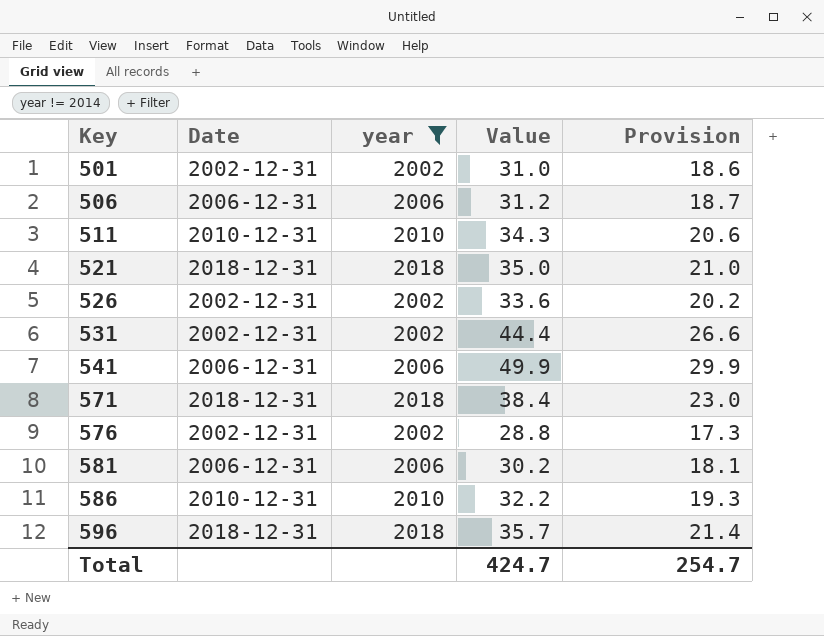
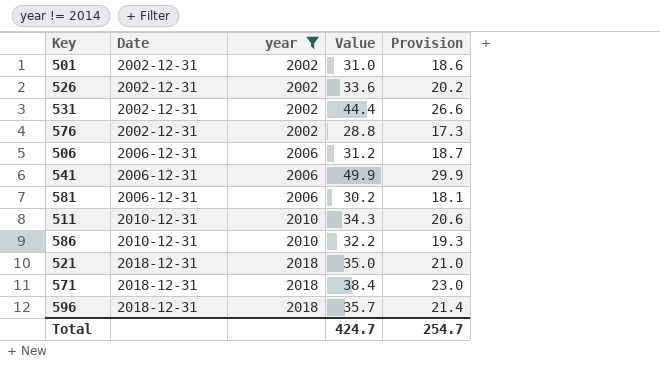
row order: Key ascending -> Date ascending

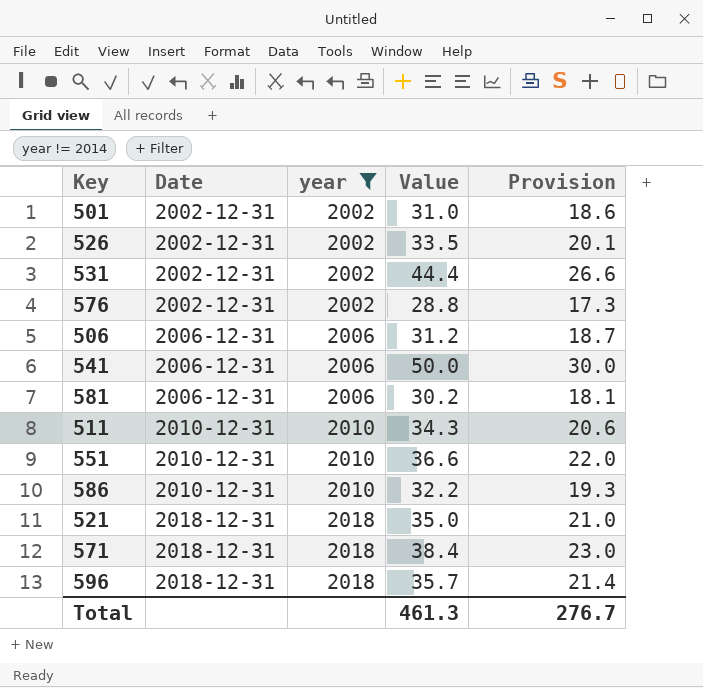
526 | Value: 33.6 -> 33.5
526 | Provision: 20.2 -> 20.1
541 | Value: 49.9 -> 50.0
541 | Provision: 29.9 -> 30.0
row 551: none -> 2010-12-31 | 2010 | 36.6 | 22.0
Total | Value: 424.7 -> 461.3
Total | Provision: 254.7 -> 276.7

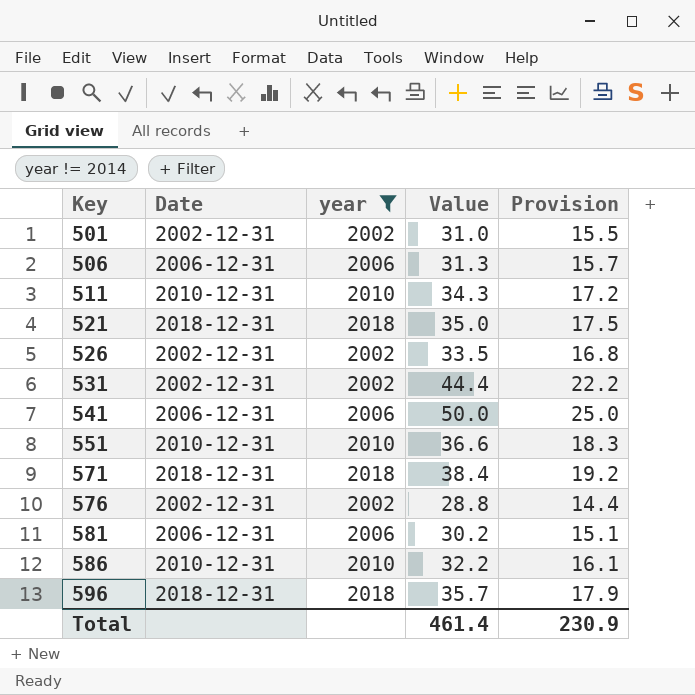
row order: Date ascending -> Key ascending
column Provision | formula: [Value] * 0.6 -> [Value] * 0.5
506 | Value: 31.2 -> 31.3
Total | Value: 461.3 -> 461.4
Total | Provision: 276.7 -> 230.9

